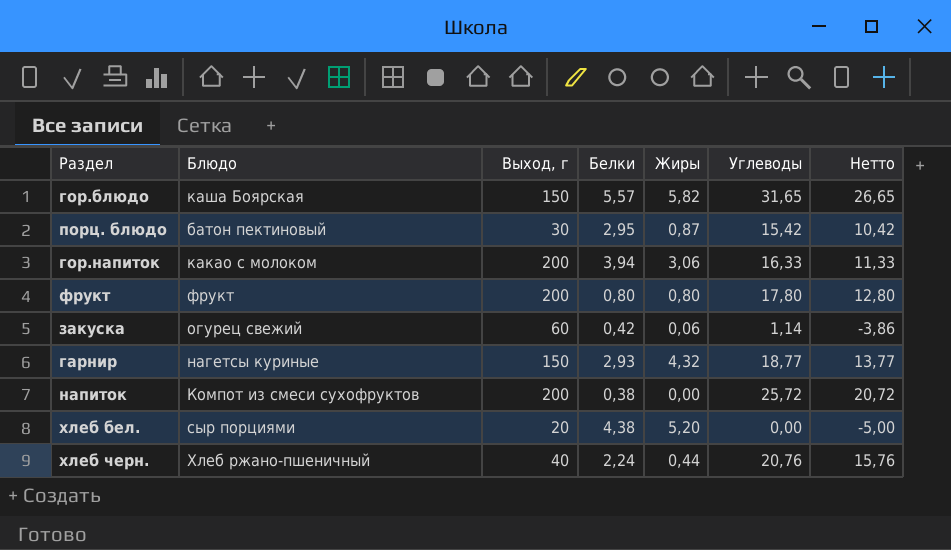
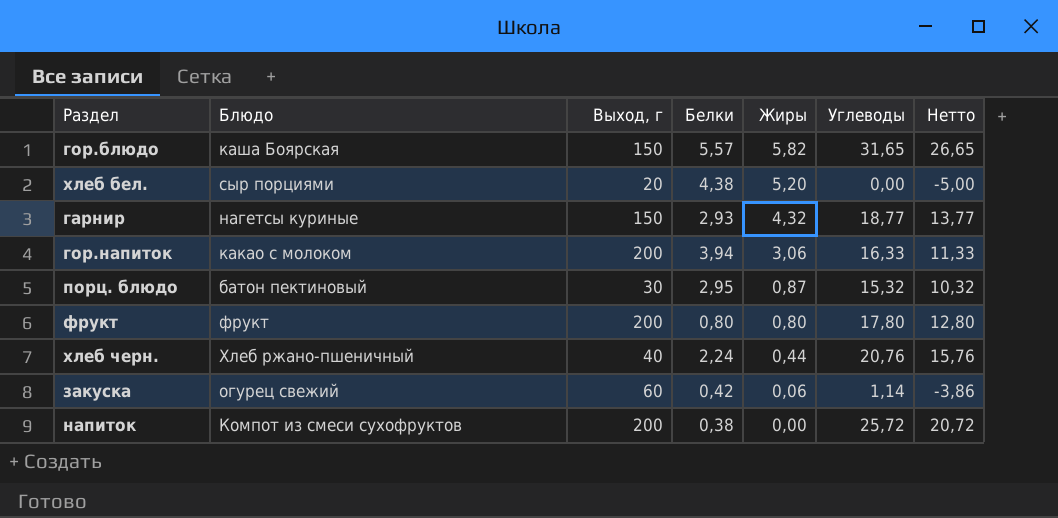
row order: none -> Жиры descending
порц. блюдо | Углеводы: 15,42 -> 15,32
порц. блюдо | Нетто: 10,42 -> 10,32

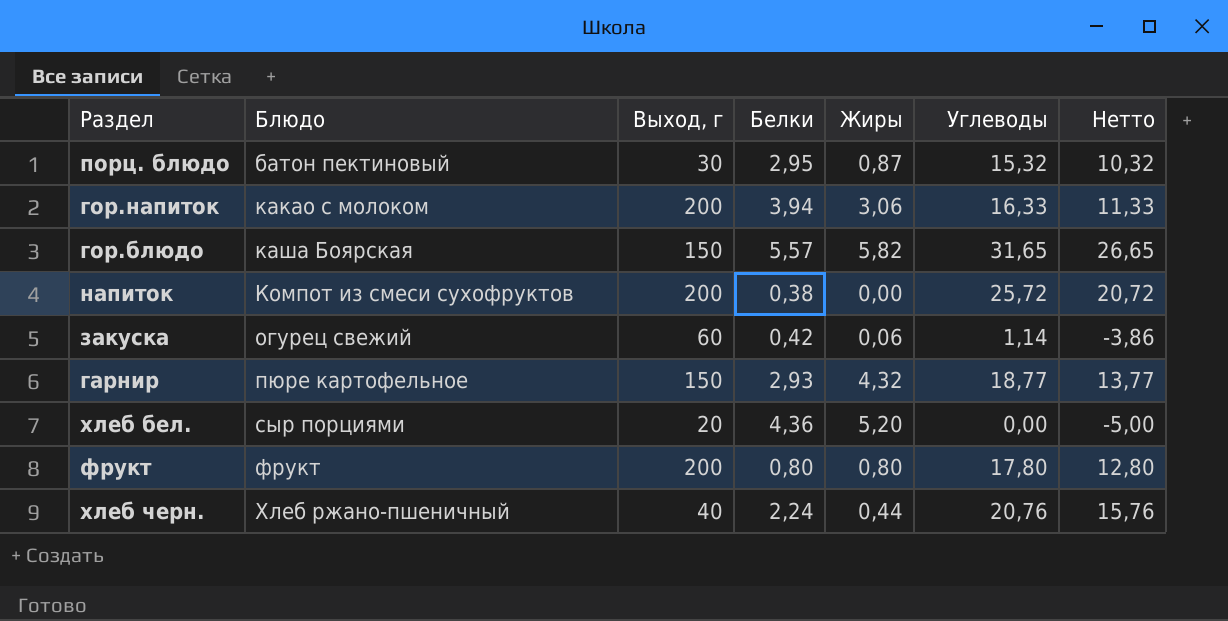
row order: Жиры descending -> Блюдо ascending
гарнир | Блюдо: нагетсы куриные -> пюре картофельное
хлеб бел. | Белки: 4,38 -> 4,36

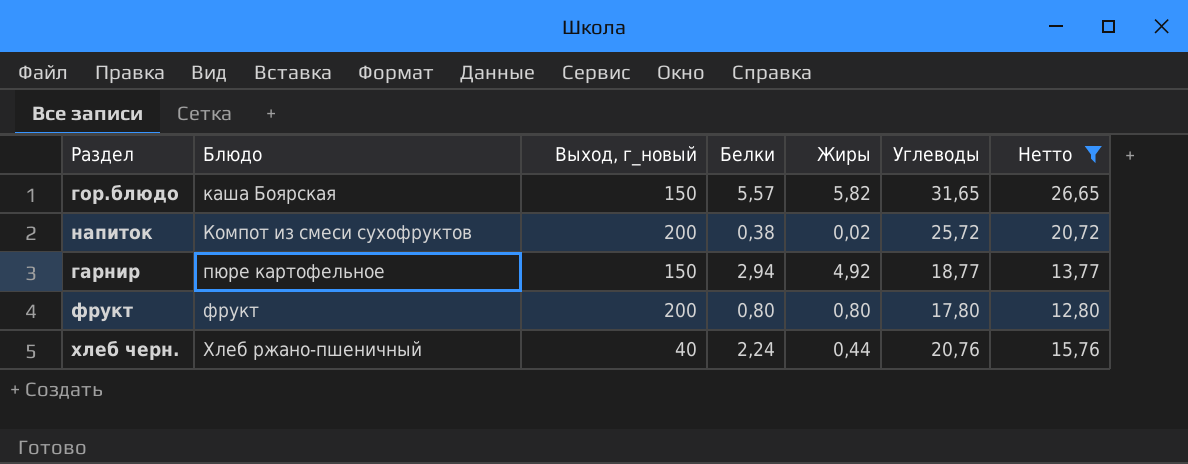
filter: none -> Нетто >= 12,80
column name: Выход, г -> Выход, г_новый
напиток | Жиры: 0,00 -> 0,02
гарнир | Белки: 2,93 -> 2,94
гарнир | Жиры: 4,32 -> 4,92

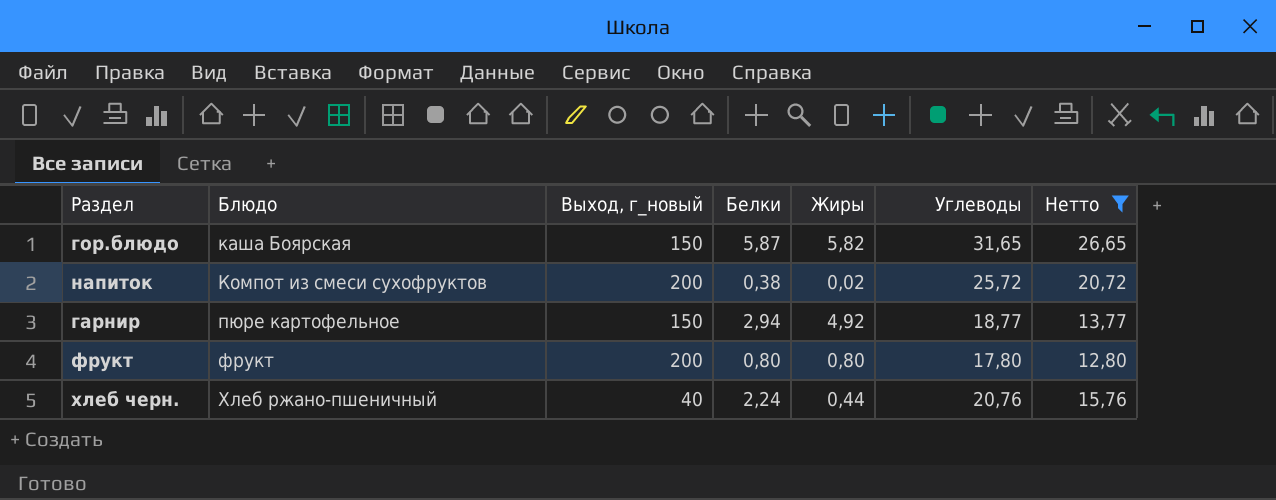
гор.блюдо | Белки: 5,57 -> 5,87

